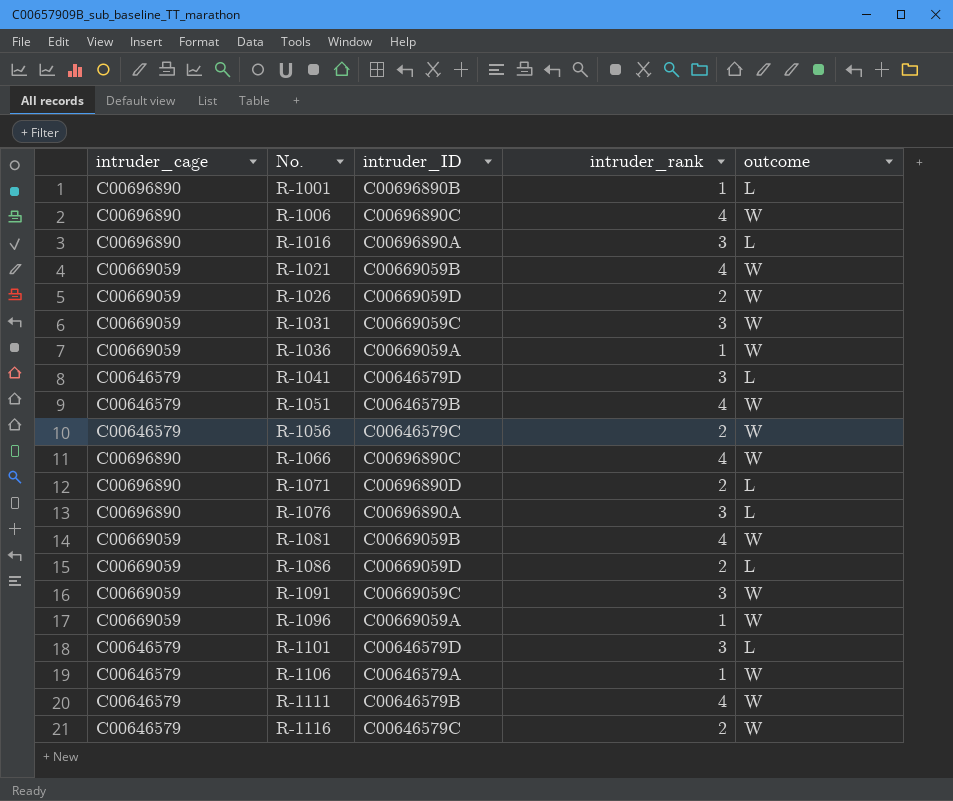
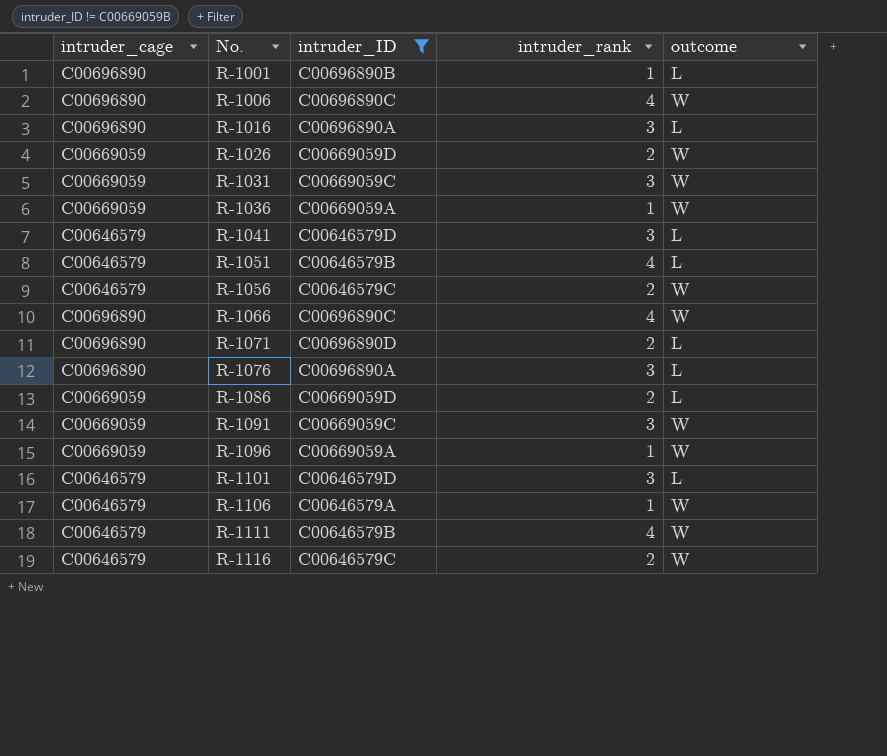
filter: none -> intruder_ID != C00669059B
R-1051 | outcome: W -> L

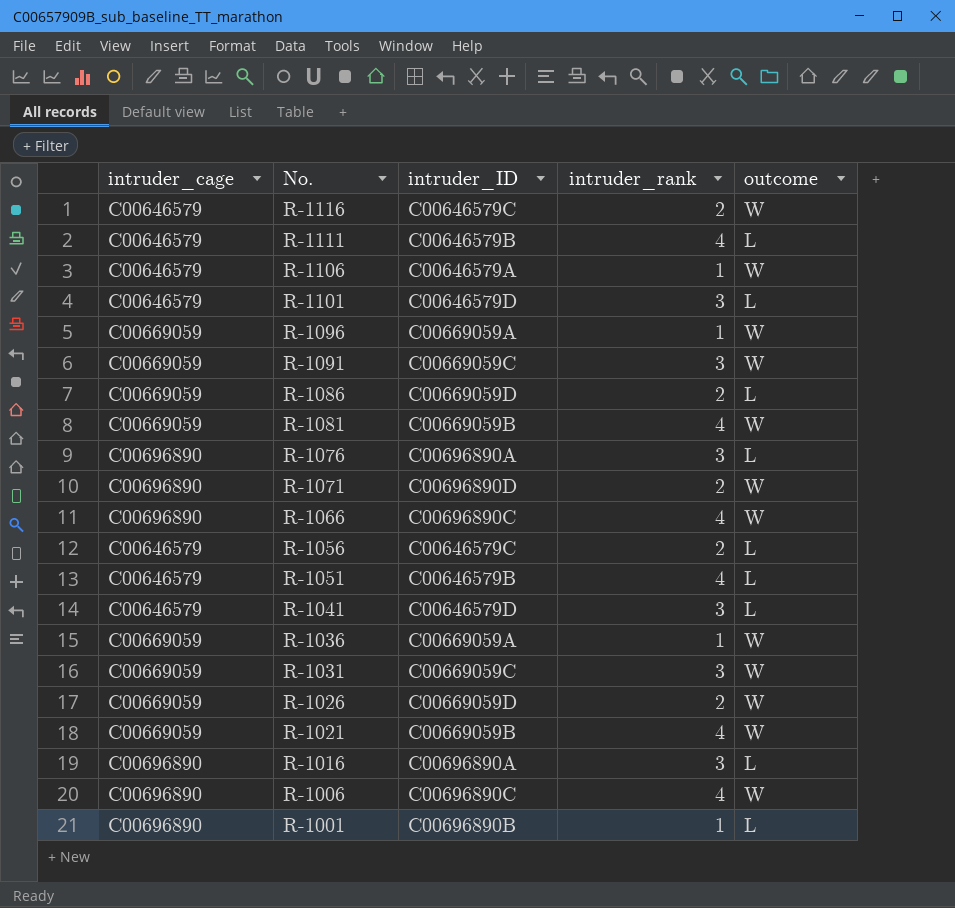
filter: intruder_ID != C00669059B -> none
row order: No. ascending -> No. descending
R-1111 | outcome: W -> L
R-1071 | outcome: L -> W
R-1056 | outcome: W -> L

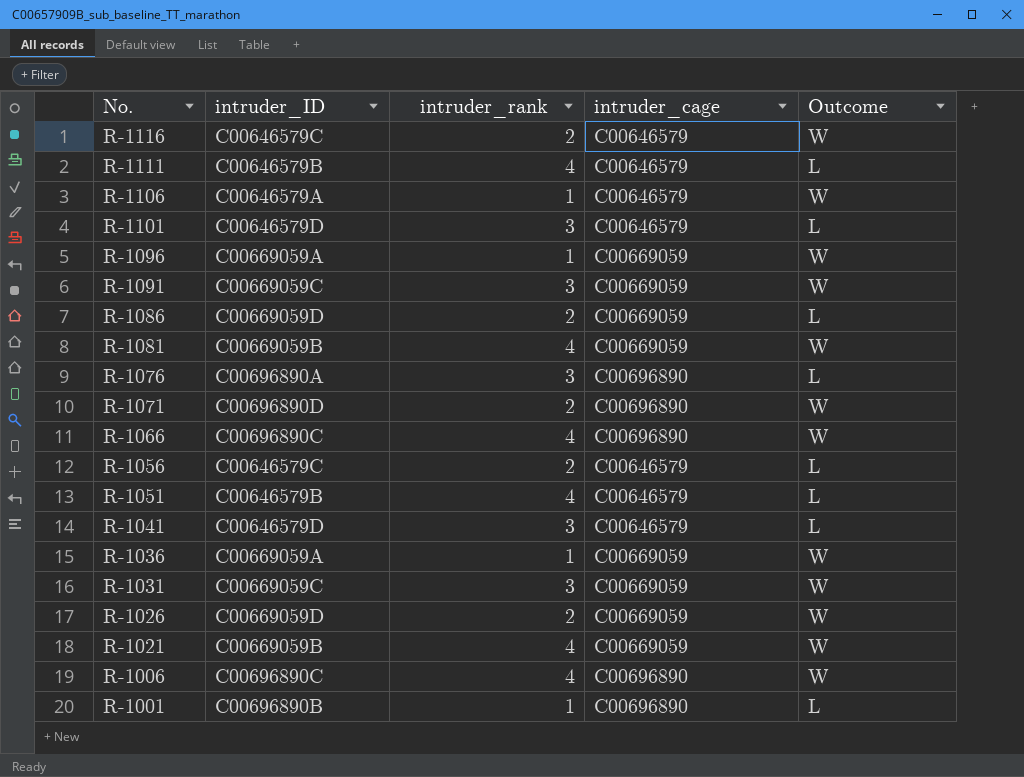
column intruder_cage | position: 1 -> 4
column name: outcome -> Outcome
row R-1016: C00696890 | C00696890A | 3 | L -> none

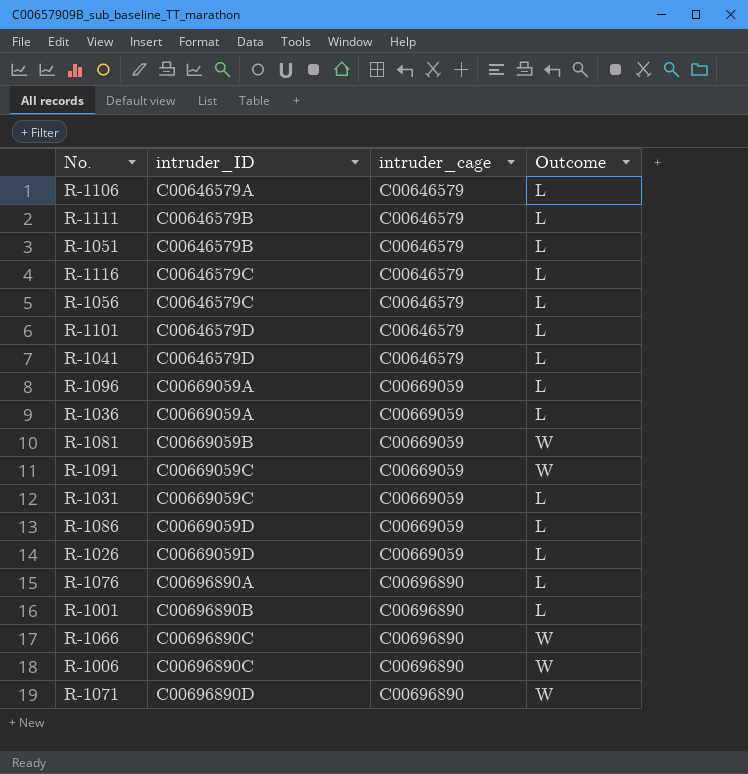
row order: No. descending -> intruder_ID ascending
column intruder_rank | position: 3 -> none
row R-1021: C00669059B | 4 | C00669059 | W -> none
R-1106 | Outcome: W -> L
R-1116 | Outcome: W -> L
R-1096 | Outcome: W -> L
R-1036 | Outcome: W -> L
R-1031 | Outcome: W -> L
R-1026 | Outcome: W -> L

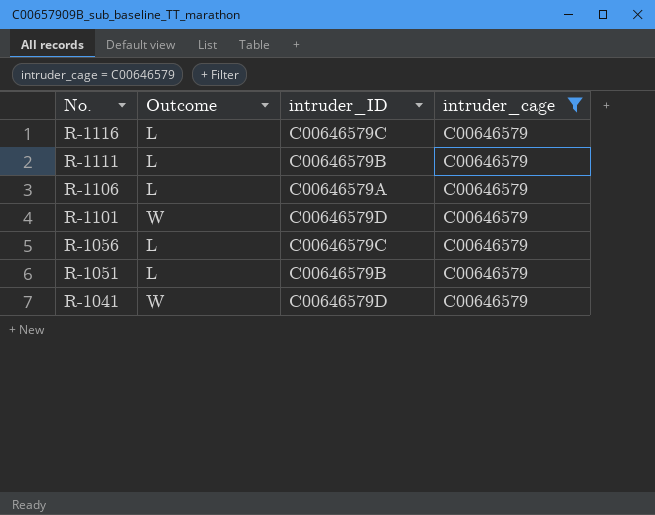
filter: none -> intruder_cage = C00646579
row order: intruder_ID ascending -> No. descending
column Outcome | position: 4 -> 2
R-1101 | Outcome: L -> W
R-1041 | Outcome: L -> W

